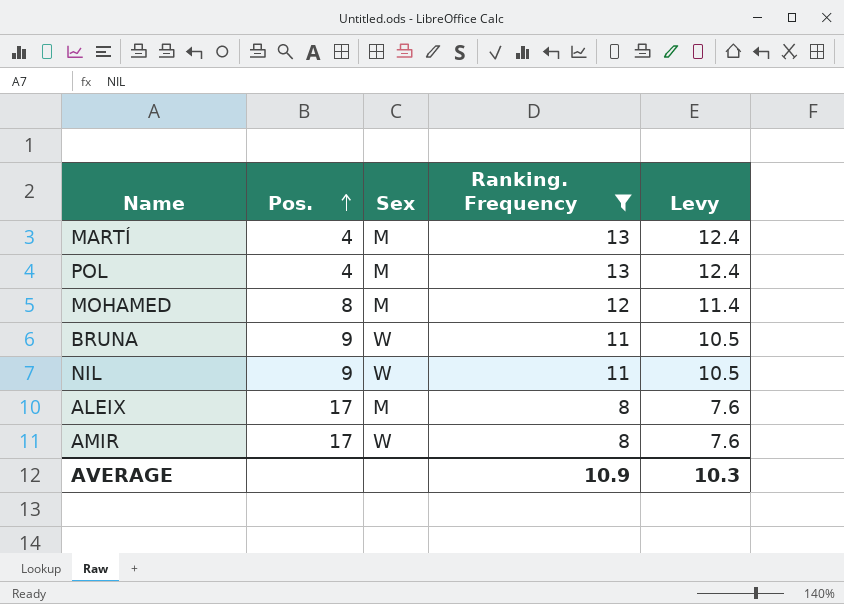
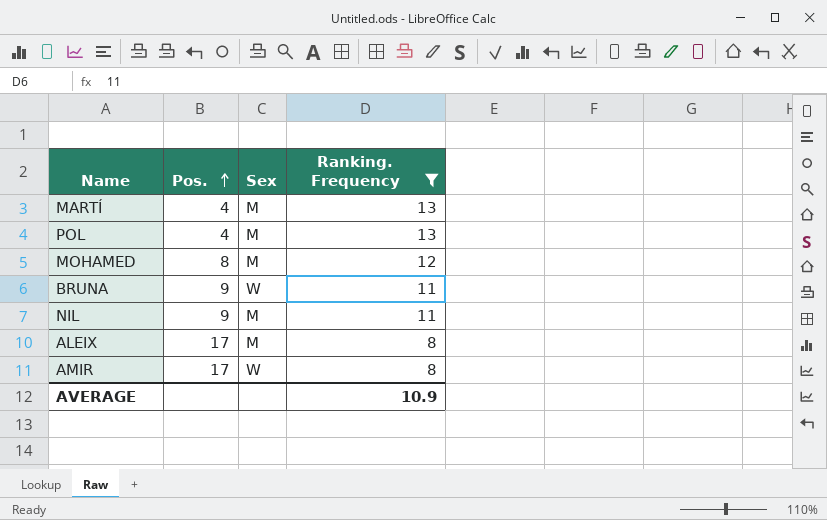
column Levy | formula: [Ranking. Frequency] * 0.95 -> none
NIL | Sex: W -> M

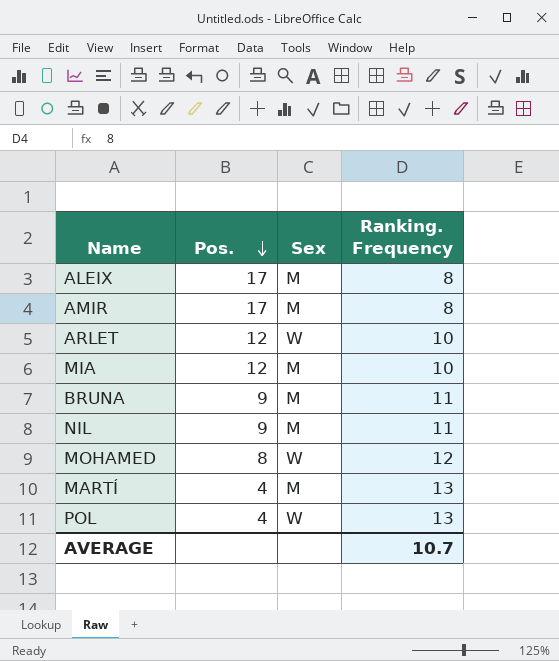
filter: Ranking. Frequency != 10 -> none
row order: Pos. ascending -> Pos. descending
AMIR | Sex: W -> M
BRUNA | Sex: W -> M
MOHAMED | Sex: M -> W
POL | Sex: M -> W
AVERAGE | Ranking. Frequency: 10.9 -> 10.7

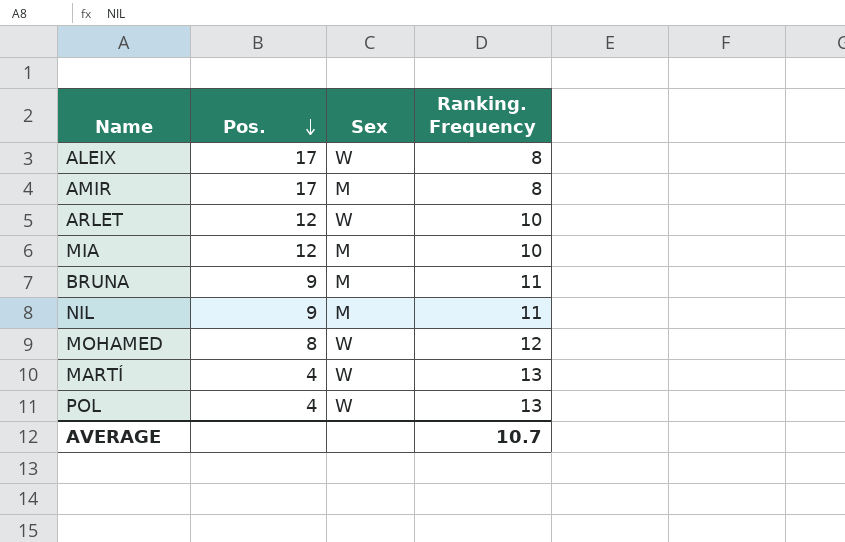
ALEIX | Sex: M -> W
MARTÍ | Sex: M -> W

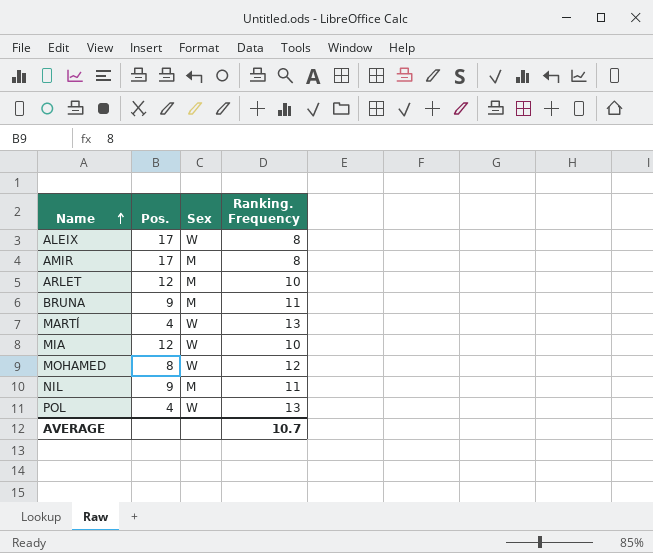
row order: Pos. descending -> Name ascending
ARLET | Sex: W -> M
MIA | Sex: M -> W

